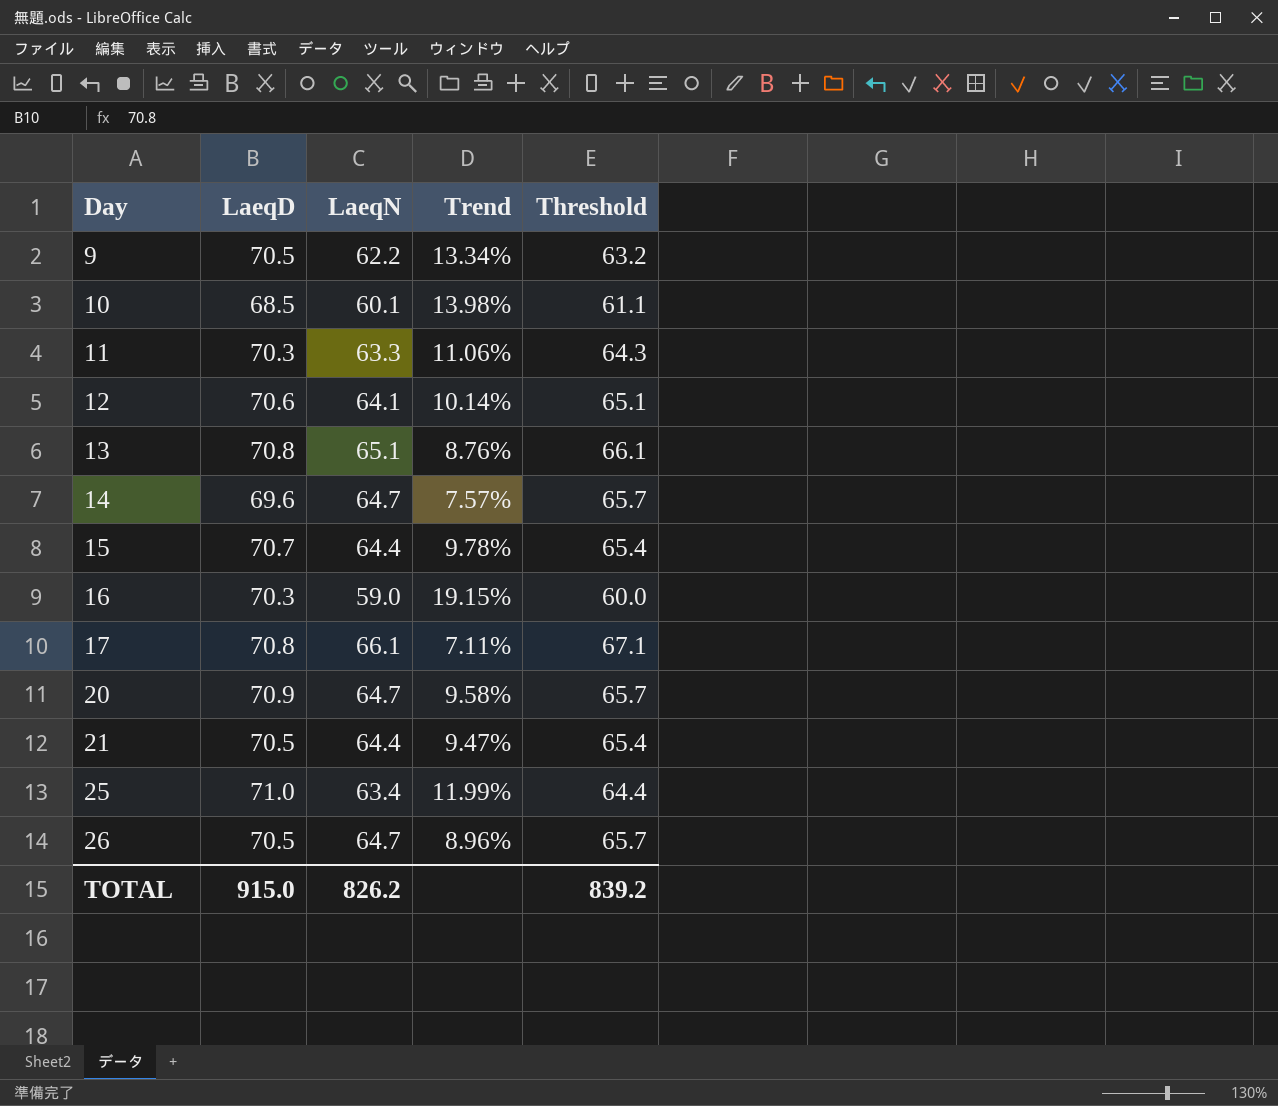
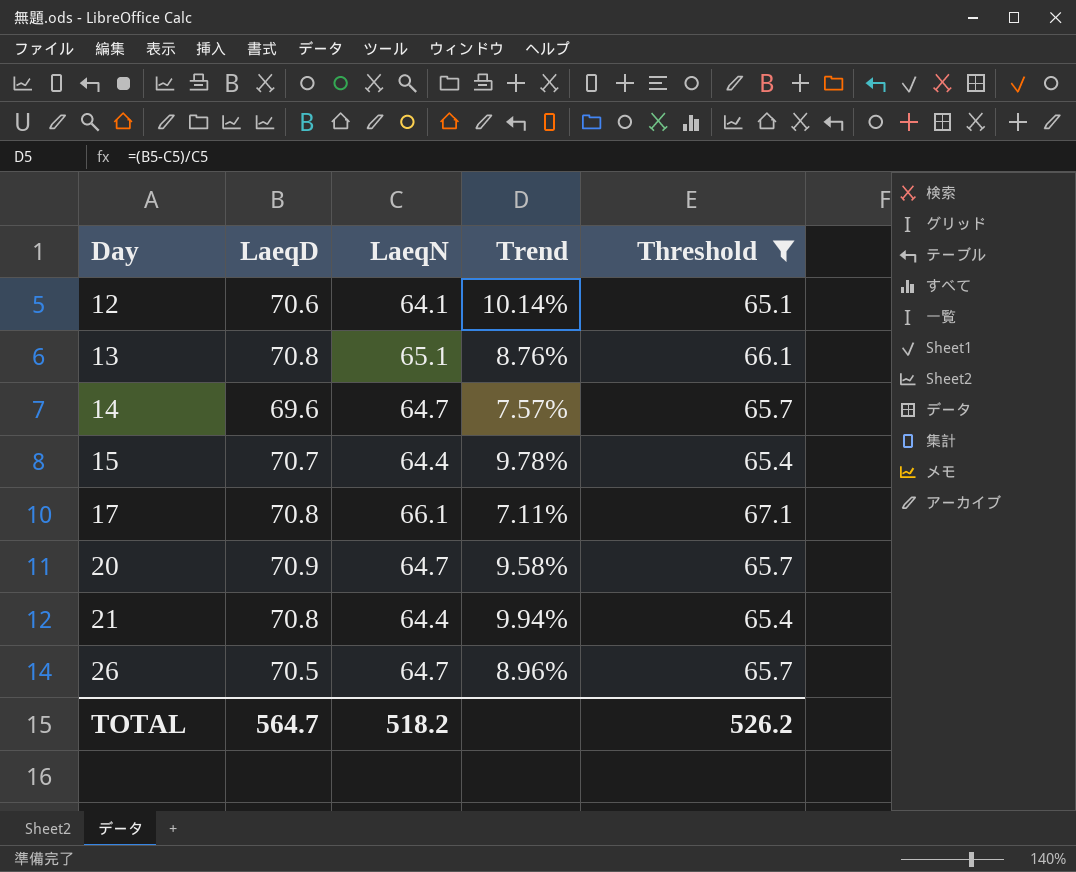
filter: none -> Threshold >= 65.1
21 | LaeqD: 70.5 -> 70.8
21 | Trend: 9.47% -> 9.94%
TOTAL | LaeqD: 915.0 -> 564.7
TOTAL | LaeqN: 826.2 -> 518.2
TOTAL | Threshold: 839.2 -> 526.2

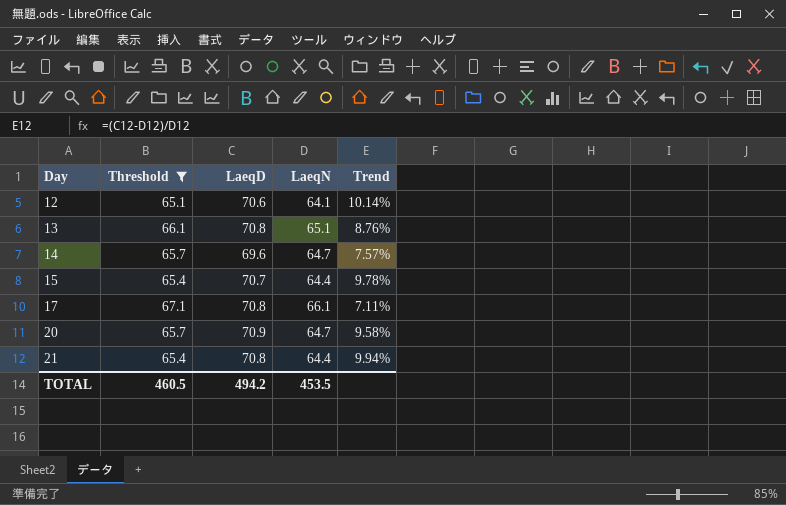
column Threshold | position: 5 -> 2
row 26: 70.5 | 64.7 | 8.96% | 65.7 -> none
TOTAL | Threshold: 526.2 -> 460.5
TOTAL | LaeqD: 564.7 -> 494.2
TOTAL | LaeqN: 518.2 -> 453.5

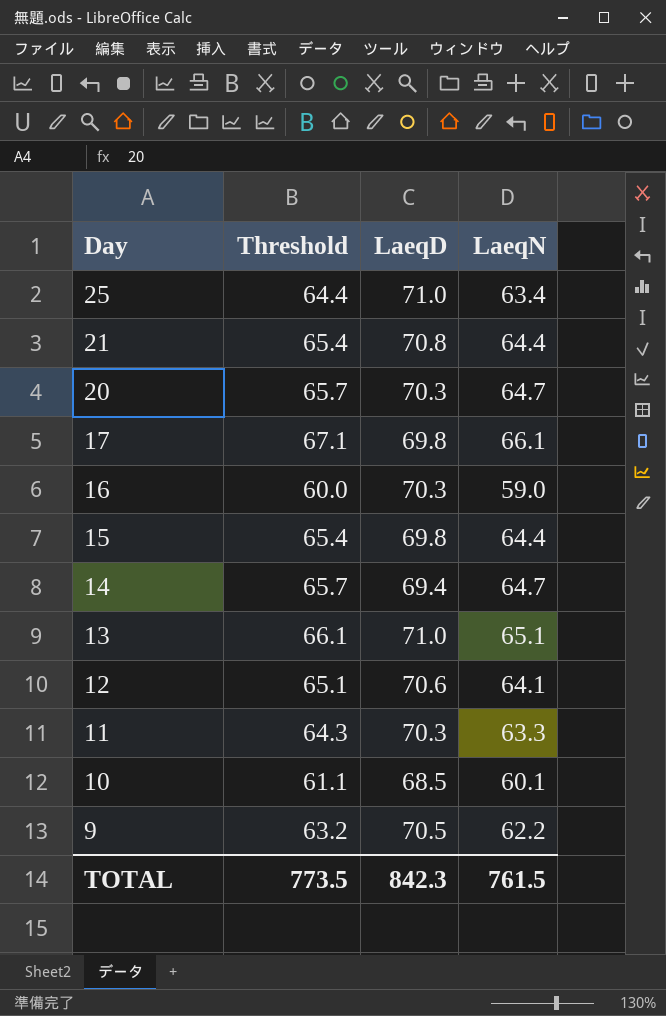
filter: Threshold >= 65.1 -> none
row order: Day ascending -> Day descending
column Trend | formula: ([LaeqD] - [LaeqN]) / [LaeqN] -> none
20 | LaeqD: 70.9 -> 70.3
17 | LaeqD: 70.8 -> 69.8
15 | LaeqD: 70.7 -> 69.8
14 | LaeqD: 69.6 -> 69.4
13 | LaeqD: 70.8 -> 71.0
TOTAL | Threshold: 460.5 -> 773.5
TOTAL | LaeqD: 494.2 -> 842.3
TOTAL | LaeqN: 453.5 -> 761.5

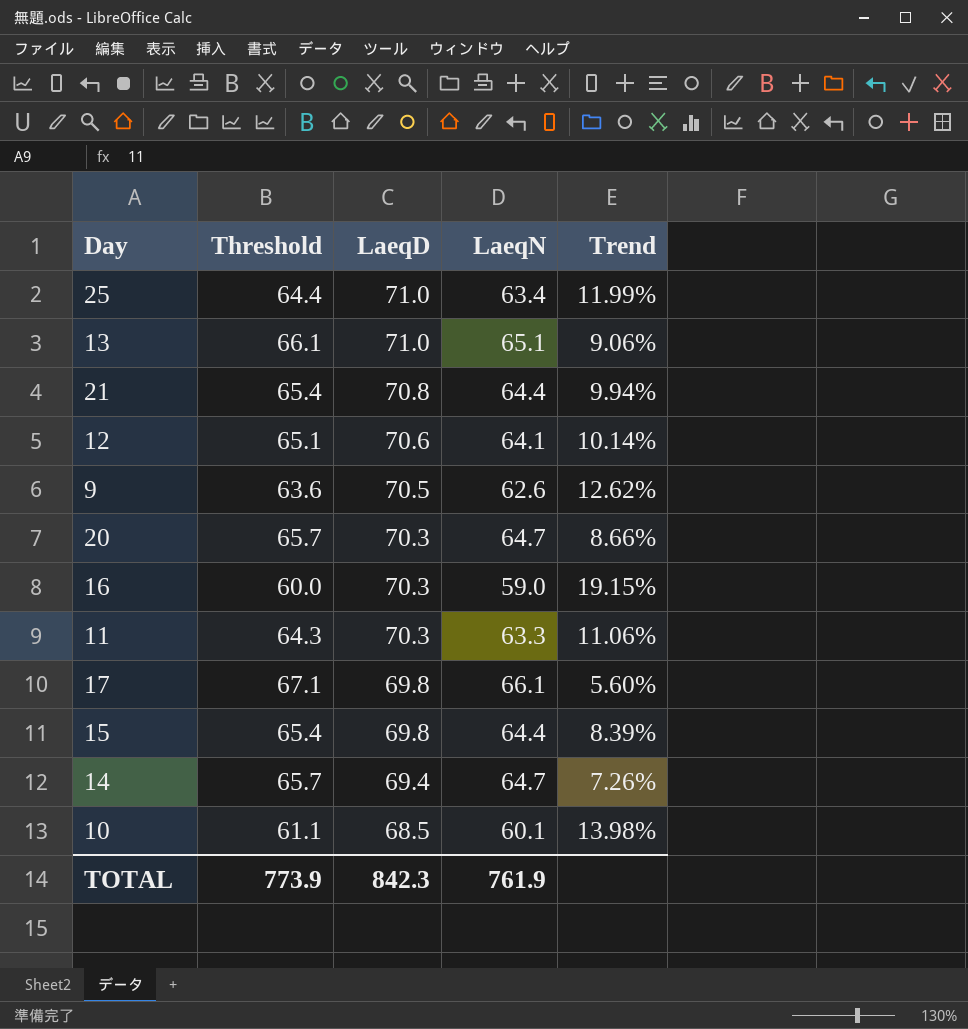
row order: Day descending -> LaeqD descending
column Trend | formula: none -> ([LaeqD] - [LaeqN]) / [LaeqN]
9 | Threshold: 63.2 -> 63.6
9 | LaeqN: 62.2 -> 62.6
TOTAL | Threshold: 773.5 -> 773.9
TOTAL | LaeqN: 761.5 -> 761.9

